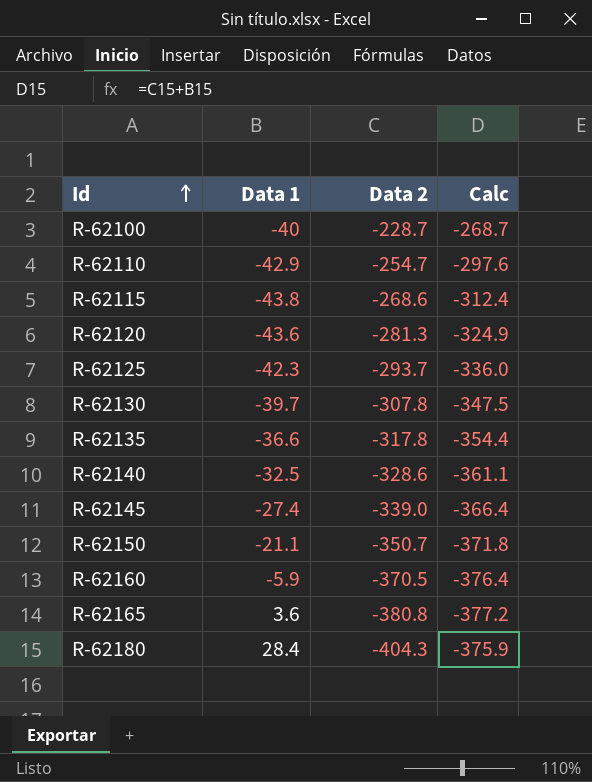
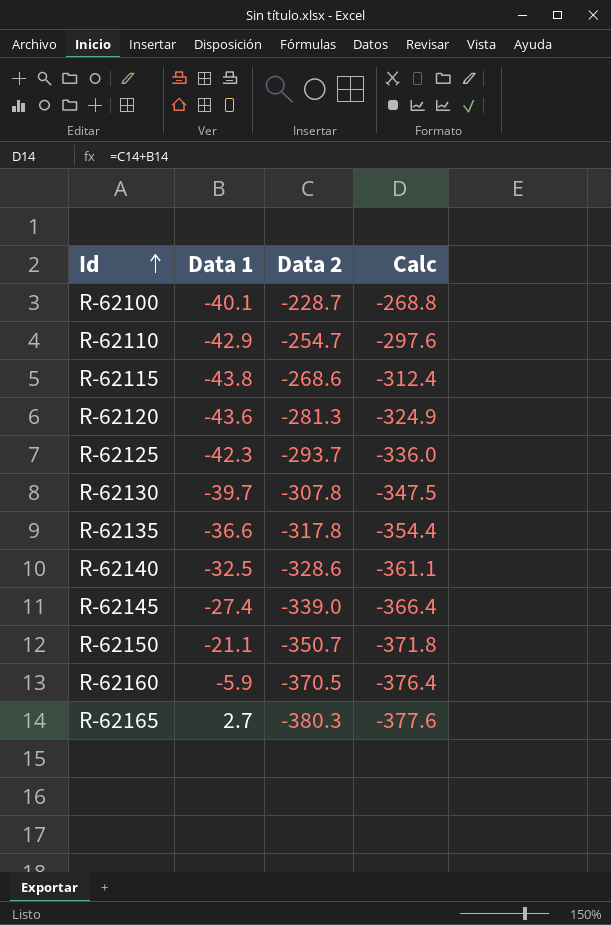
row R-62180: 28.4 | -404.3 | -375.9 -> none
R-62100 | Data 1: -40 -> -40.1
R-62100 | Calc: -268.7 -> -268.8
R-62165 | Data 1: 3.6 -> 2.7
R-62165 | Data 2: -380.8 -> -380.3
R-62165 | Calc: -377.2 -> -377.6

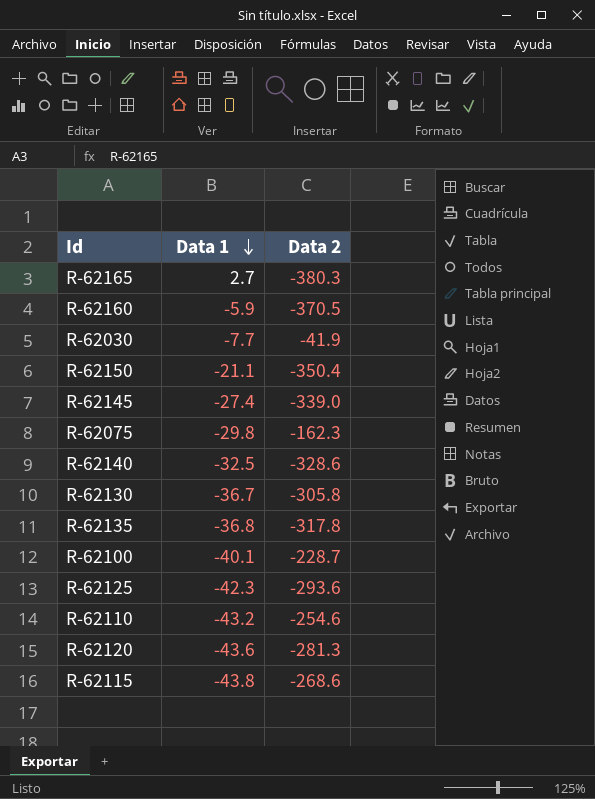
row order: Id ascending -> Data 1 descending
column Calc | formula: [Data 1] + [Data 2] -> none
row R-62030: none -> -7.7 | -41.9
R-62150 | Data 2: -350.7 -> -350.4
row R-62075: none -> -29.8 | -162.3
R-62130 | Data 1: -39.7 -> -36.7
R-62130 | Data 2: -307.8 -> -305.8
R-62135 | Data 1: -36.6 -> -36.8
R-62125 | Data 2: -293.7 -> -293.6
R-62110 | Data 1: -42.9 -> -43.2
R-62110 | Data 2: -254.7 -> -254.6

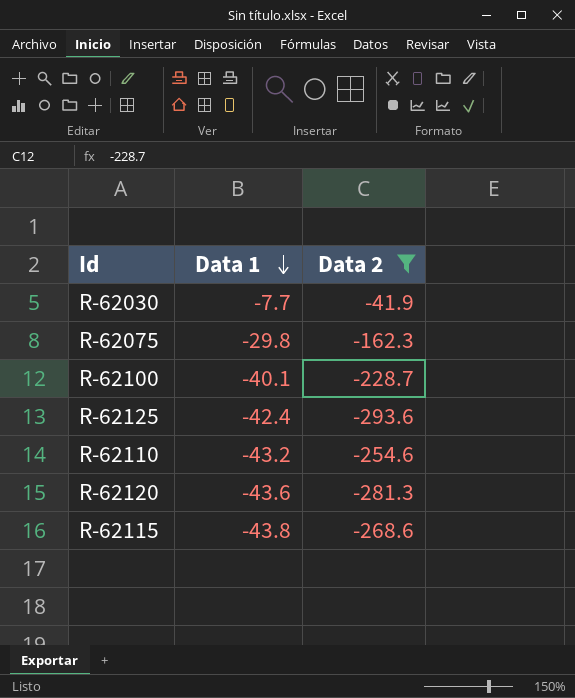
filter: none -> Data 2 >= -293.6
R-62125 | Data 1: -42.3 -> -42.4

